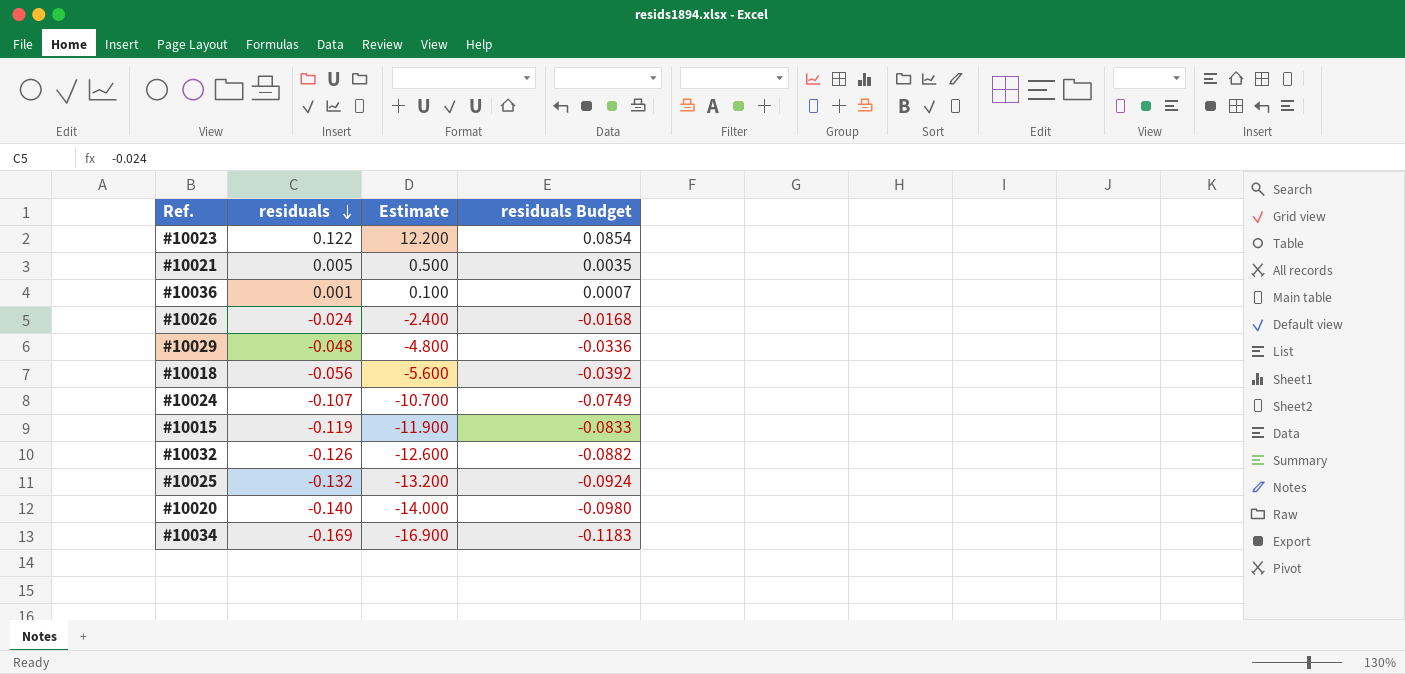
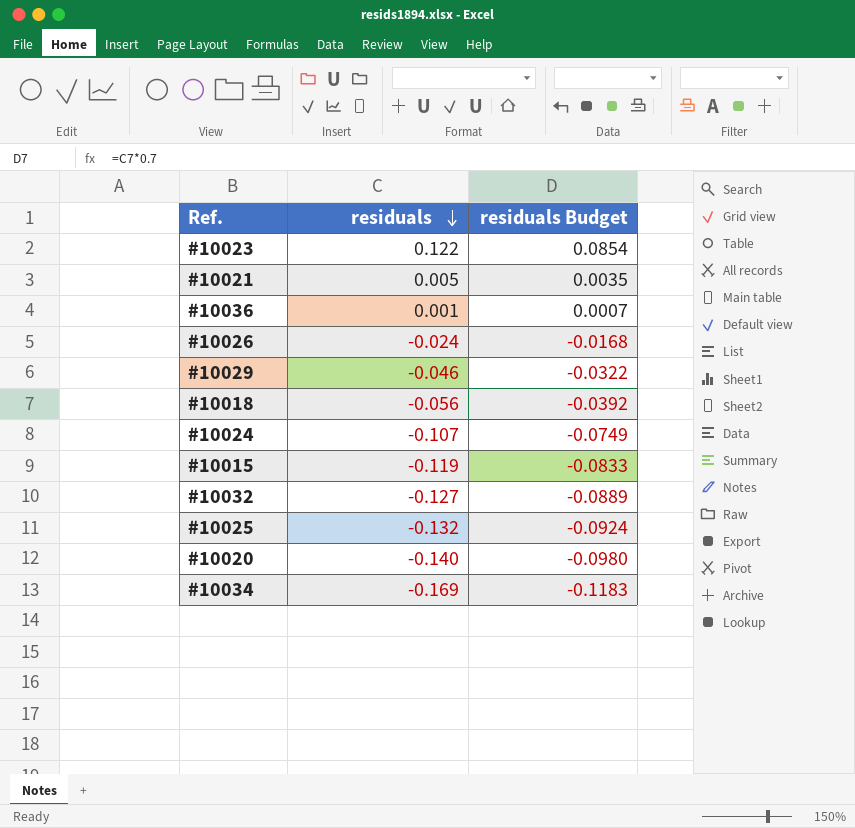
column Estimate | formula: [residuals] * 100 -> none
#10029 | residuals: -0.048 -> -0.046
#10029 | residuals Budget: -0.0336 -> -0.0322
#10032 | residuals: -0.126 -> -0.127
#10032 | residuals Budget: -0.0882 -> -0.0889

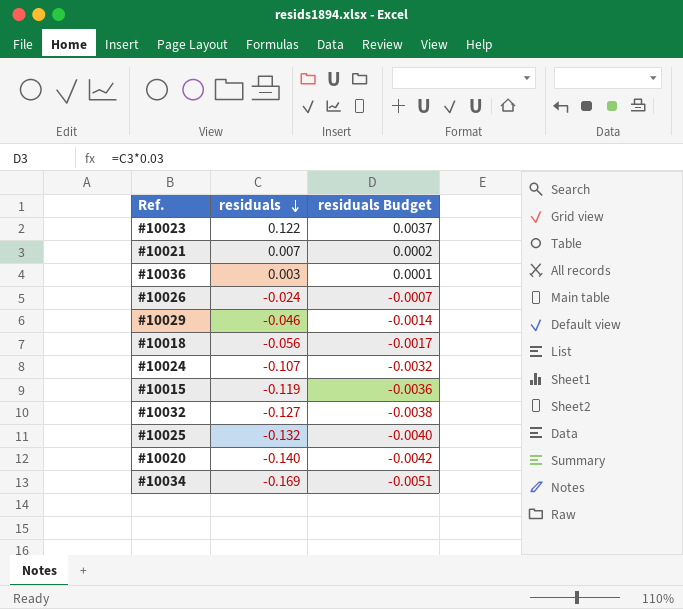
column residuals Budget | formula: [residuals] * 0.7 -> [residuals] * 0.03
#10021 | residuals: 0.005 -> 0.007
#10036 | residuals: 0.001 -> 0.003

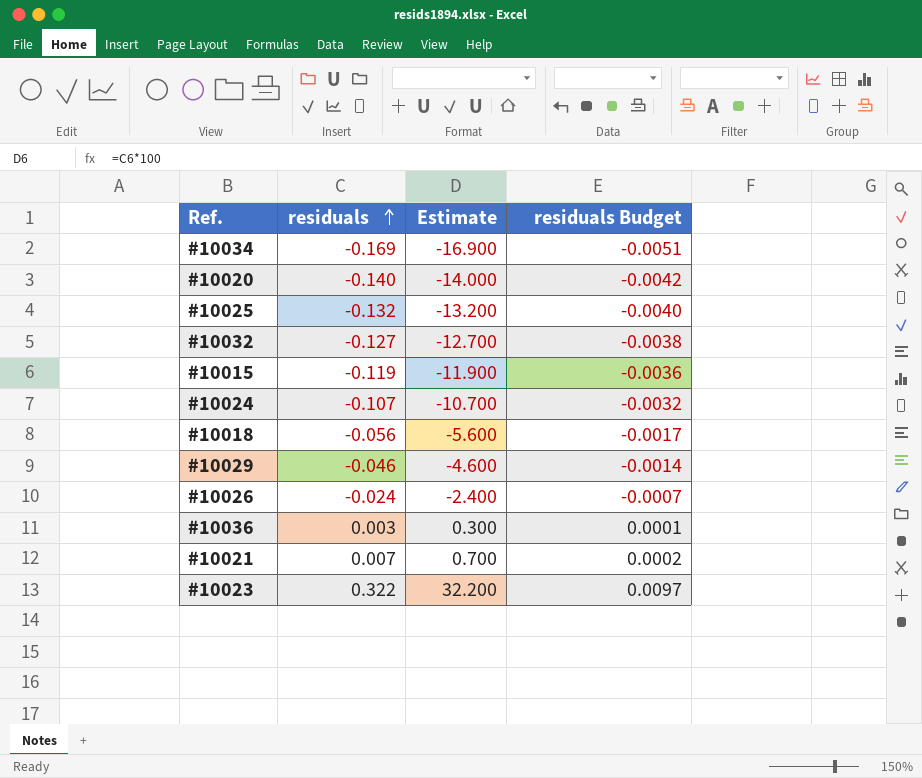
row order: residuals descending -> residuals ascending
column Estimate | formula: none -> [residuals] * 100
#10023 | residuals: 0.122 -> 0.322
#10023 | residuals Budget: 0.0037 -> 0.0097

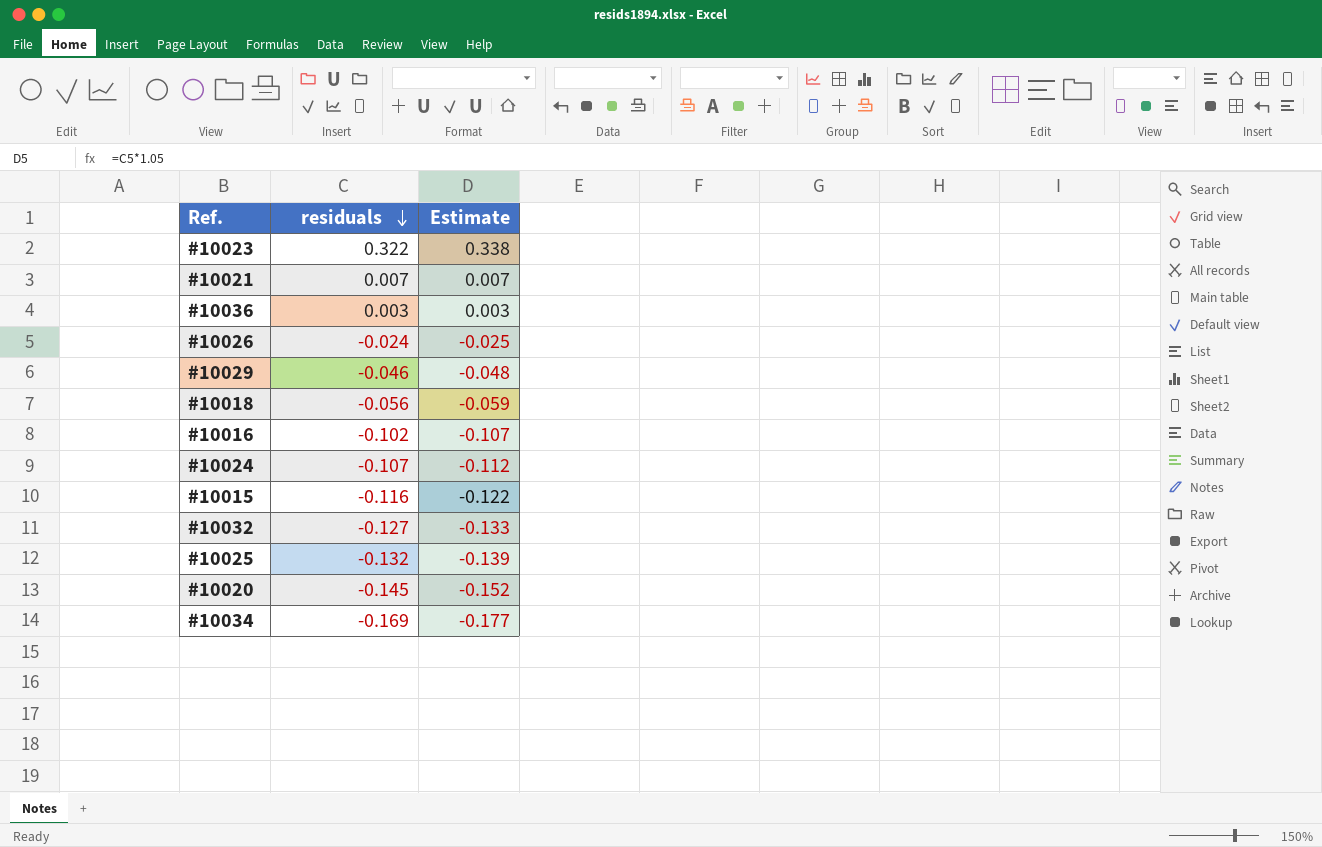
row order: residuals ascending -> residuals descending
column residuals Budget | formula: [residuals] * 0.03 -> none
column Estimate | formula: [residuals] * 100 -> [residuals] * 1.05
row #10016: none -> -0.102 | -0.107
#10015 | residuals: -0.119 -> -0.116
#10020 | residuals: -0.140 -> -0.145

